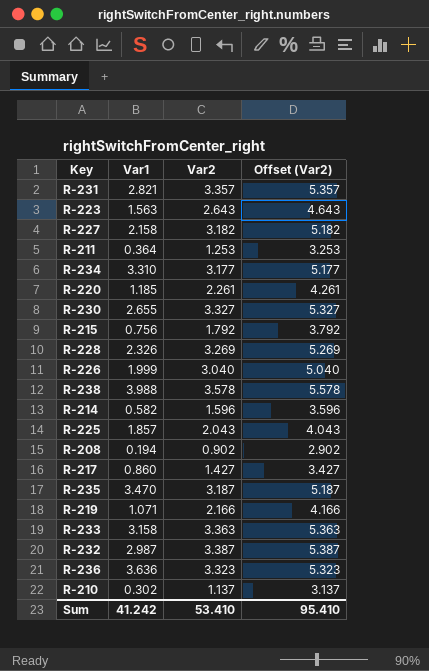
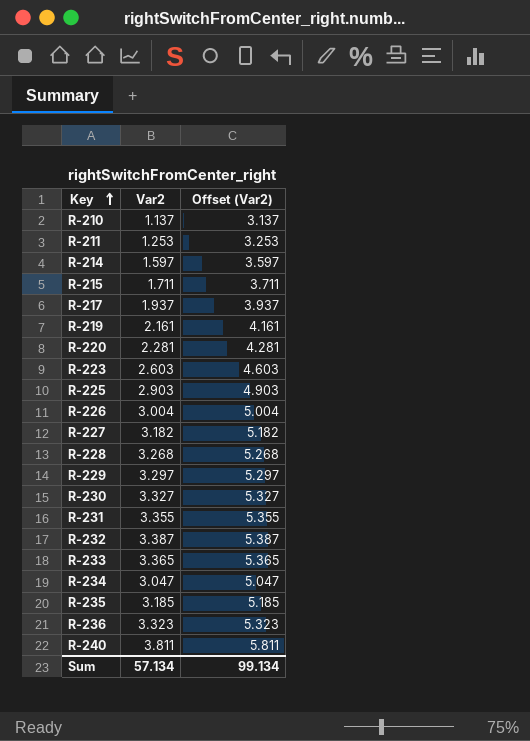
row order: none -> Key ascending
column Var1 | position: 2 -> none
row R-238: 3.988 | 3.578 | 5.578 -> none
row R-208: 0.194 | 0.902 | 2.902 -> none
R-214 | Var2: 1.596 -> 1.597
R-214 | Offset (Var2): 3.596 -> 3.597
R-215 | Var2: 1.792 -> 1.711
R-215 | Offset (Var2): 3.792 -> 3.711
R-217 | Var2: 1.427 -> 1.937
R-217 | Offset (Var2): 3.427 -> 3.937
R-219 | Var2: 2.166 -> 2.161
R-219 | Offset (Var2): 4.166 -> 4.161
R-220 | Var2: 2.261 -> 2.281
R-220 | Offset (Var2): 4.261 -> 4.281
R-223 | Var2: 2.643 -> 2.603
R-223 | Offset (Var2): 4.643 -> 4.603
R-225 | Var2: 2.043 -> 2.903
R-225 | Offset (Var2): 4.043 -> 4.903
R-226 | Var2: 3.040 -> 3.004
R-226 | Offset (Var2): 5.040 -> 5.004
R-228 | Var2: 3.269 -> 3.268
R-228 | Offset (Var2): 5.269 -> 5.268
row R-229: none -> 3.297 | 5.297
R-231 | Var2: 3.357 -> 3.355
R-231 | Offset (Var2): 5.357 -> 5.355
R-233 | Var2: 3.363 -> 3.365
R-233 | Offset (Var2): 5.363 -> 5.365
R-234 | Var2: 3.177 -> 3.047
R-234 | Offset (Var2): 5.177 -> 5.047
R-235 | Var2: 3.187 -> 3.185
R-235 | Offset (Var2): 5.187 -> 5.185
row R-240: none -> 3.811 | 5.811
Sum | Var2: 53.410 -> 57.134
Sum | Offset (Var2): 95.410 -> 99.134

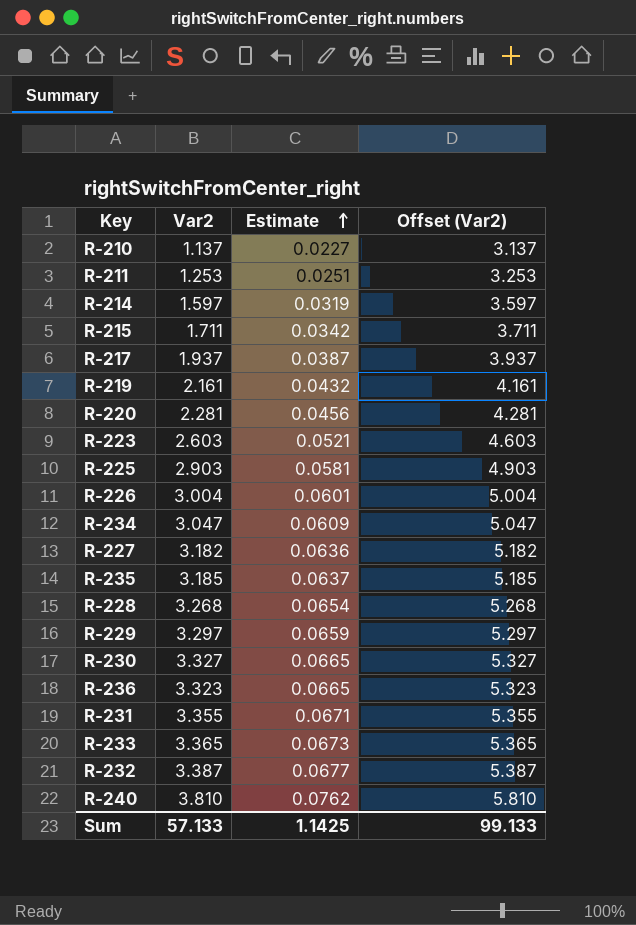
row order: Key ascending -> Estimate ascending
column Estimate | formula: none -> [Var2] * 0.02
R-240 | Var2: 3.811 -> 3.810
R-240 | Offset (Var2): 5.811 -> 5.810
Sum | Var2: 57.134 -> 57.133
Sum | Offset (Var2): 99.134 -> 99.133

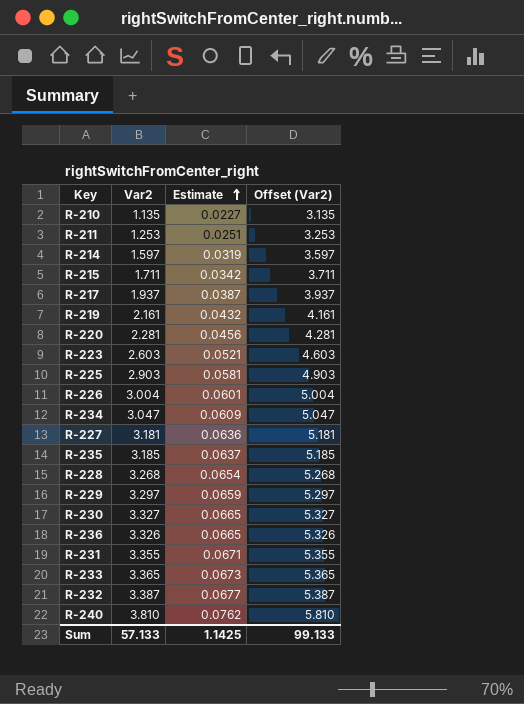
R-210 | Var2: 1.137 -> 1.135
R-210 | Offset (Var2): 3.137 -> 3.135
R-227 | Var2: 3.182 -> 3.181
R-227 | Offset (Var2): 5.182 -> 5.181
R-236 | Var2: 3.323 -> 3.326
R-236 | Offset (Var2): 5.323 -> 5.326

